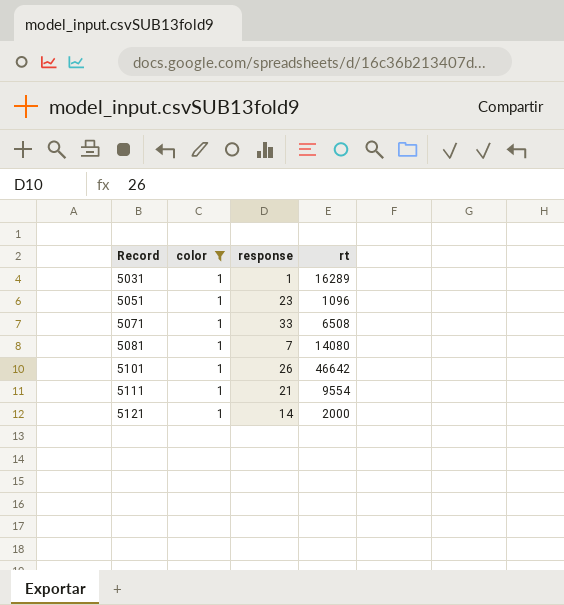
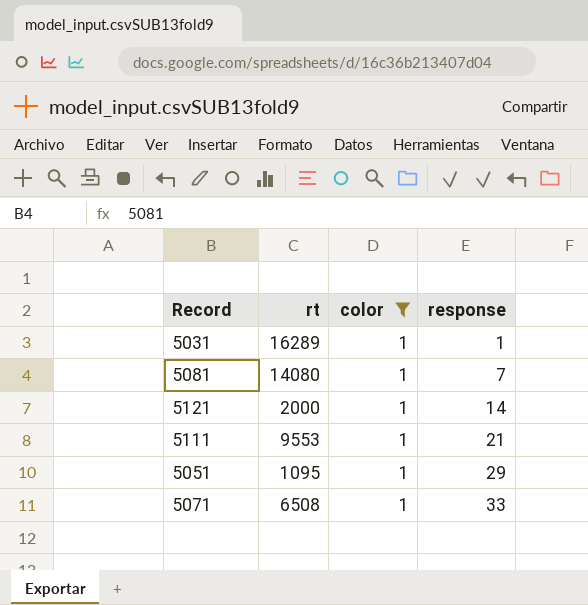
row order: Record ascending -> response ascending
column rt | position: 4 -> 2
row 5101: 1 | 26 | 46642 -> none
5111 | rt: 9554 -> 9553
5051 | rt: 1096 -> 1095
5051 | response: 23 -> 29

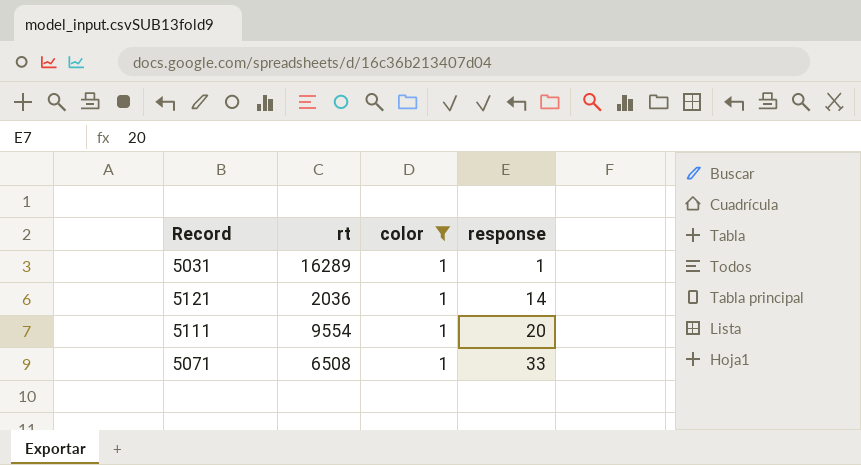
row 5081: 14080 | 1 | 7 -> none
row 5051: 1095 | 1 | 29 -> none
5121 | rt: 2000 -> 2036
5111 | rt: 9553 -> 9554
5111 | response: 21 -> 20

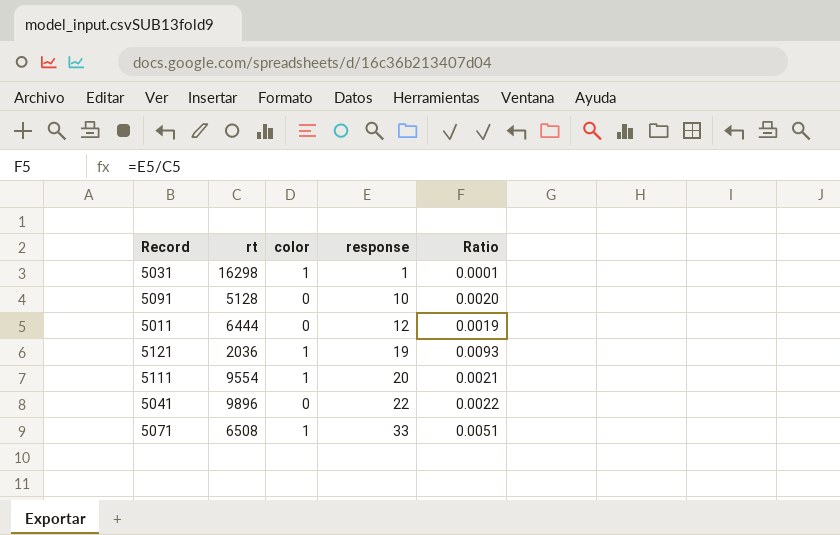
filter: color = 1 -> none
column Ratio | formula: none -> [response] / [rt]
5031 | rt: 16289 -> 16298
5121 | response: 14 -> 19

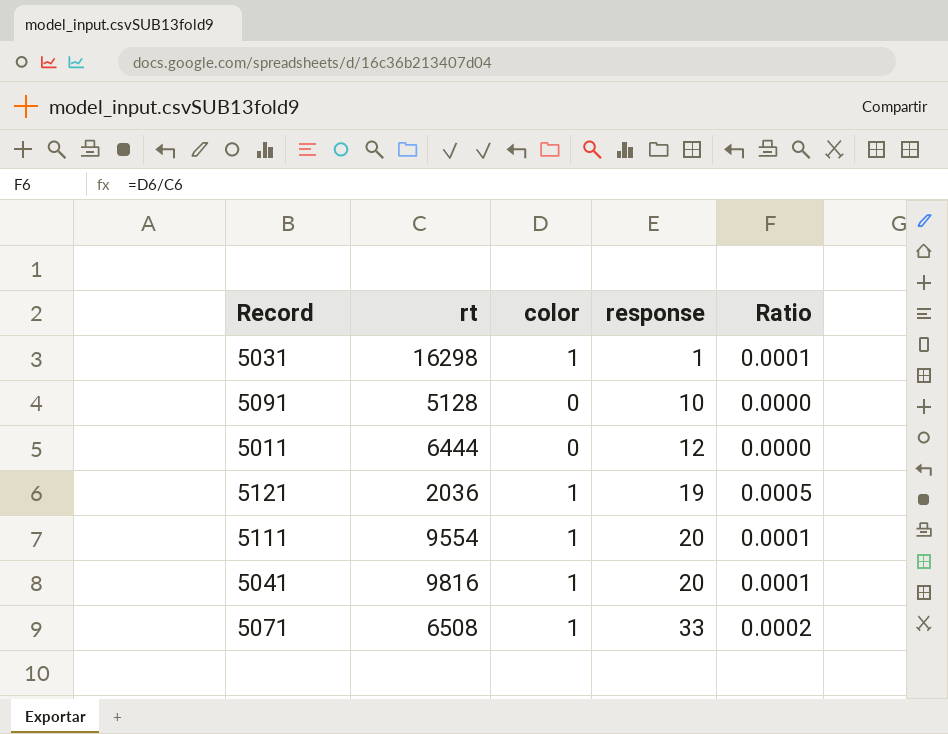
column Ratio | formula: [response] / [rt] -> [color] / [rt]
5041 | rt: 9896 -> 9816
5041 | color: 0 -> 1
5041 | response: 22 -> 20

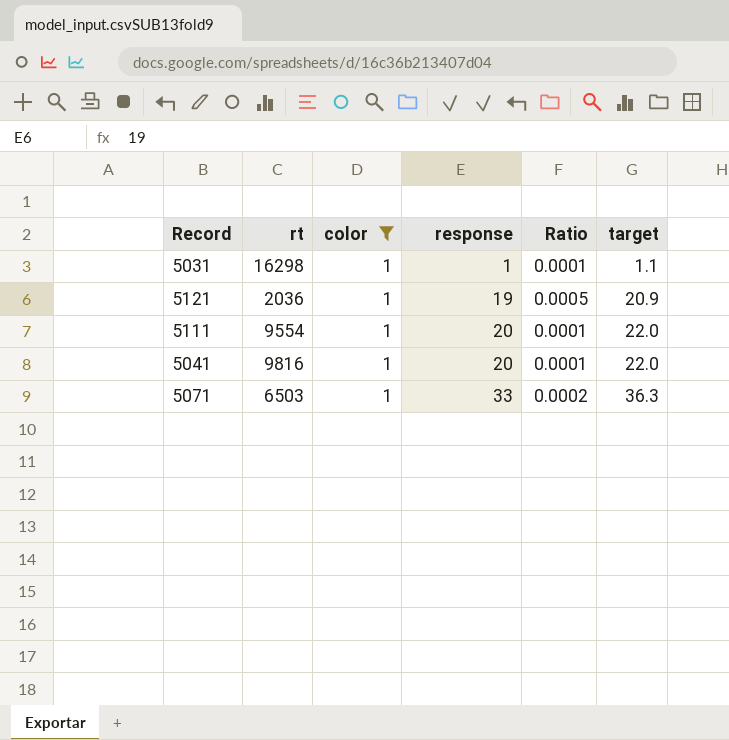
filter: none -> color = 1
column target | formula: none -> [response] * 1.1
5071 | rt: 6508 -> 6503

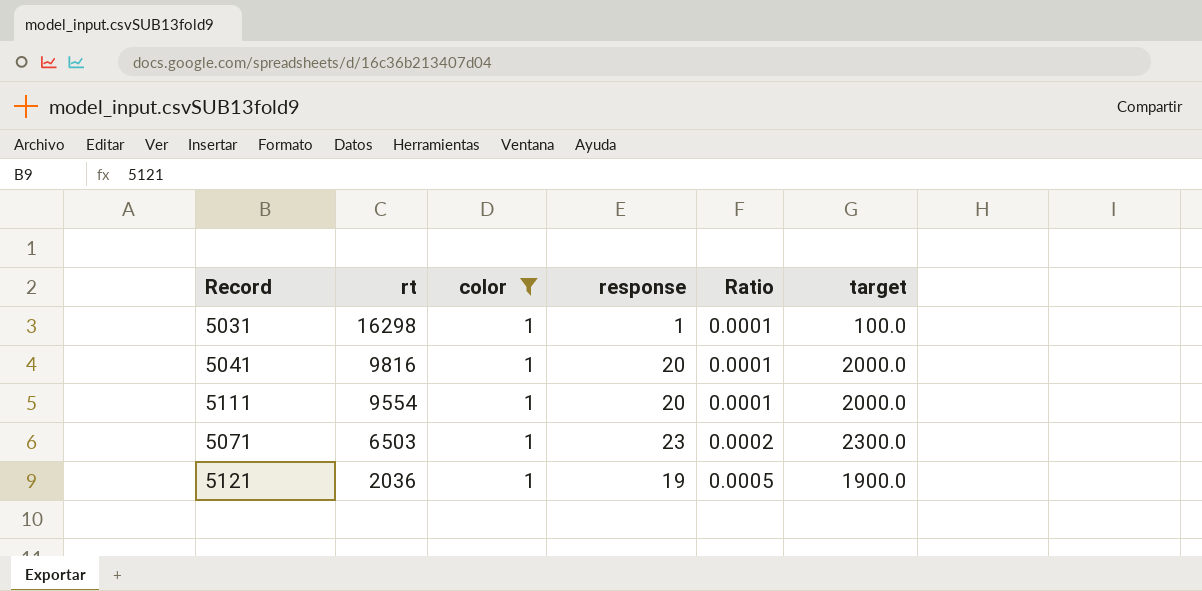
row order: response ascending -> rt descending
column target | formula: [response] * 1.1 -> [response] * 100
5071 | response: 33 -> 23

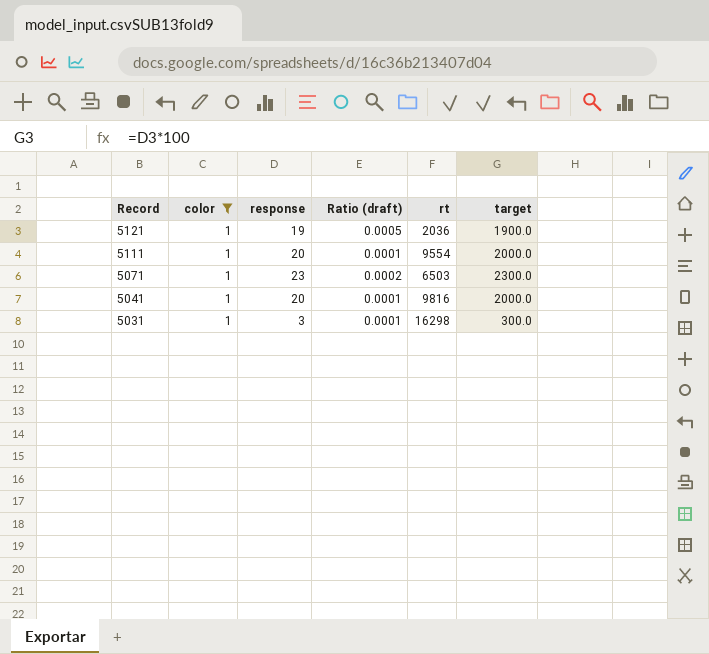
row order: rt descending -> Record descending
column name: Ratio -> Ratio (draft)
column rt | position: 2 -> 5
5031 | response: 1 -> 3
5031 | target: 100.0 -> 300.0

